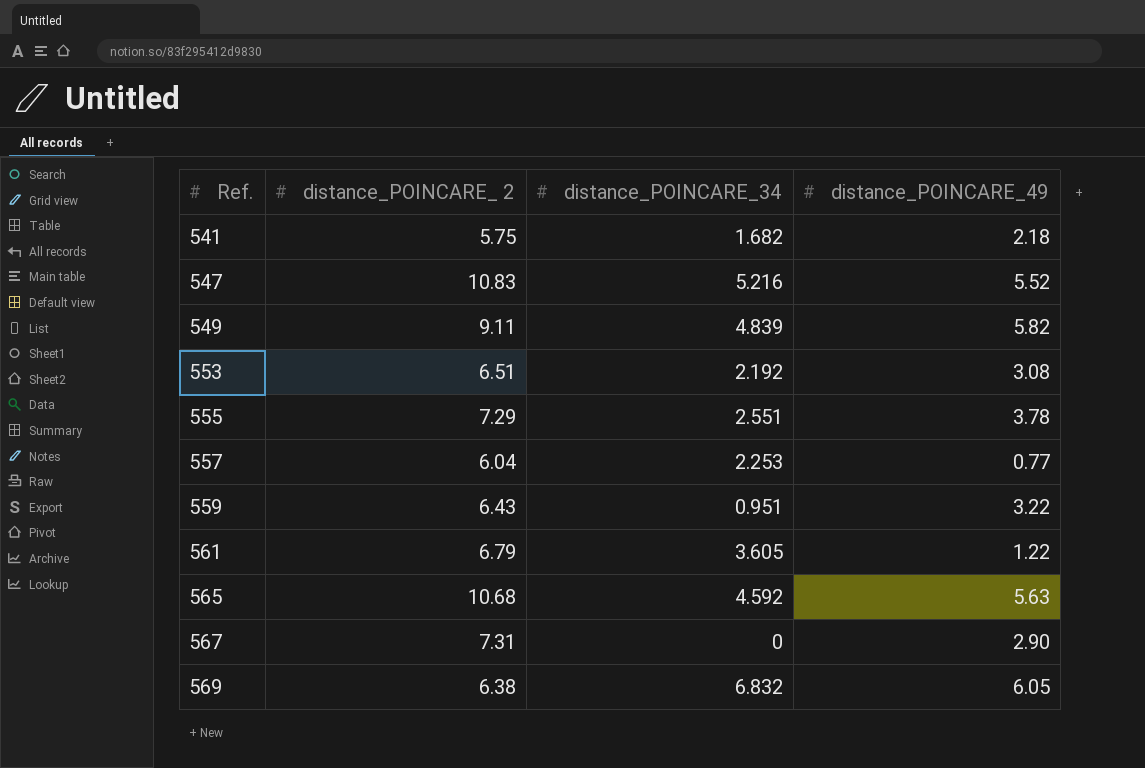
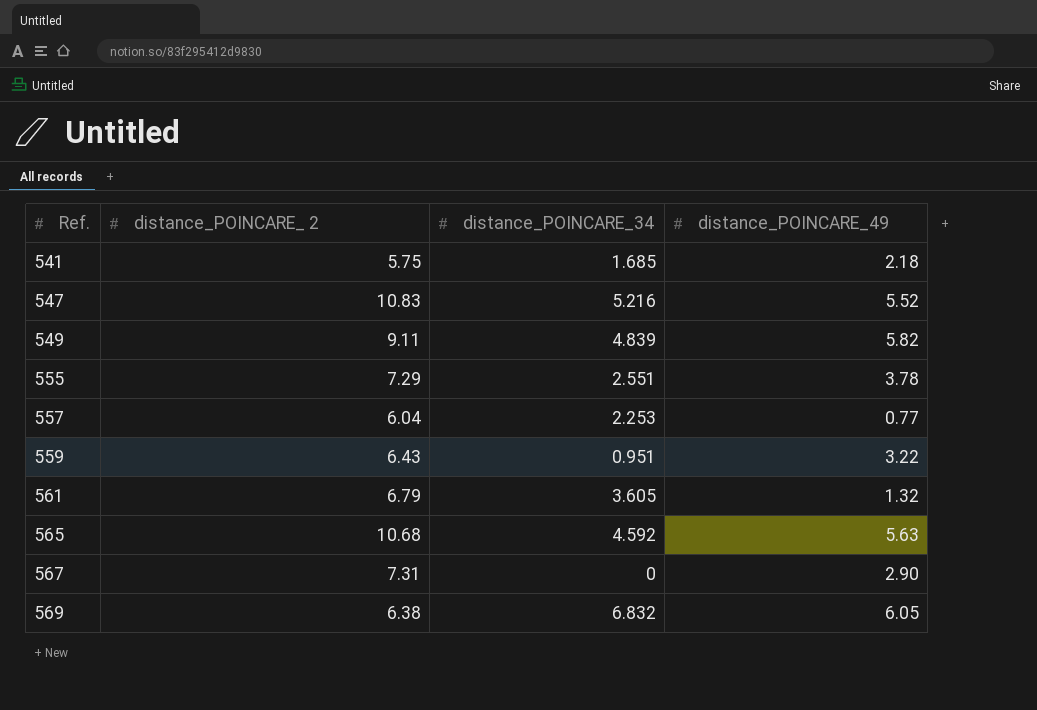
row 553: 6.51 | 2.192 | 3.08 -> none
541 | distance_POINCARE_34: 1.682 -> 1.685
561 | distance_POINCARE_49: 1.22 -> 1.32

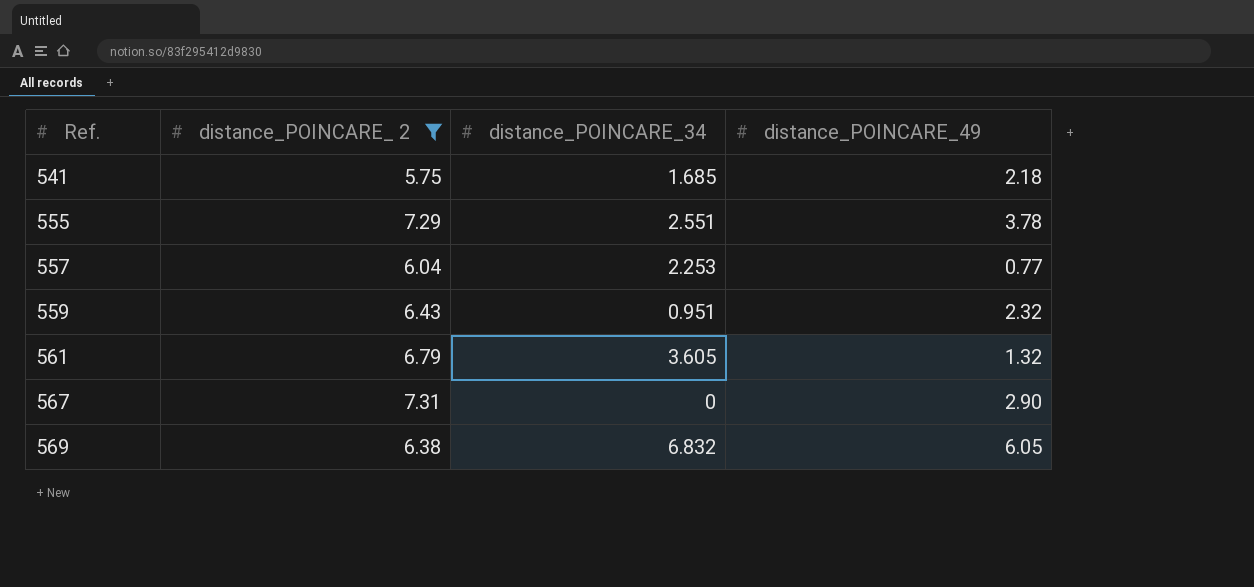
filter: none -> distance_POINCARE_ 2 <= 7.31
559 | distance_POINCARE_49: 3.22 -> 2.32

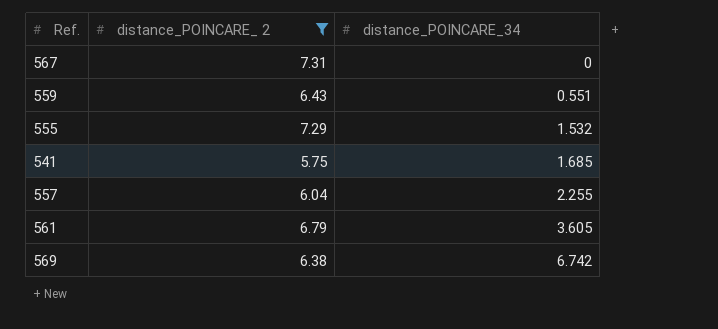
row order: Ref. ascending -> distance_POINCARE_34 ascending
column distance_POINCARE_49 | position: 4 -> none
559 | distance_POINCARE_34: 0.951 -> 0.551
555 | distance_POINCARE_34: 2.551 -> 1.532
557 | distance_POINCARE_34: 2.253 -> 2.255
569 | distance_POINCARE_34: 6.832 -> 6.742

